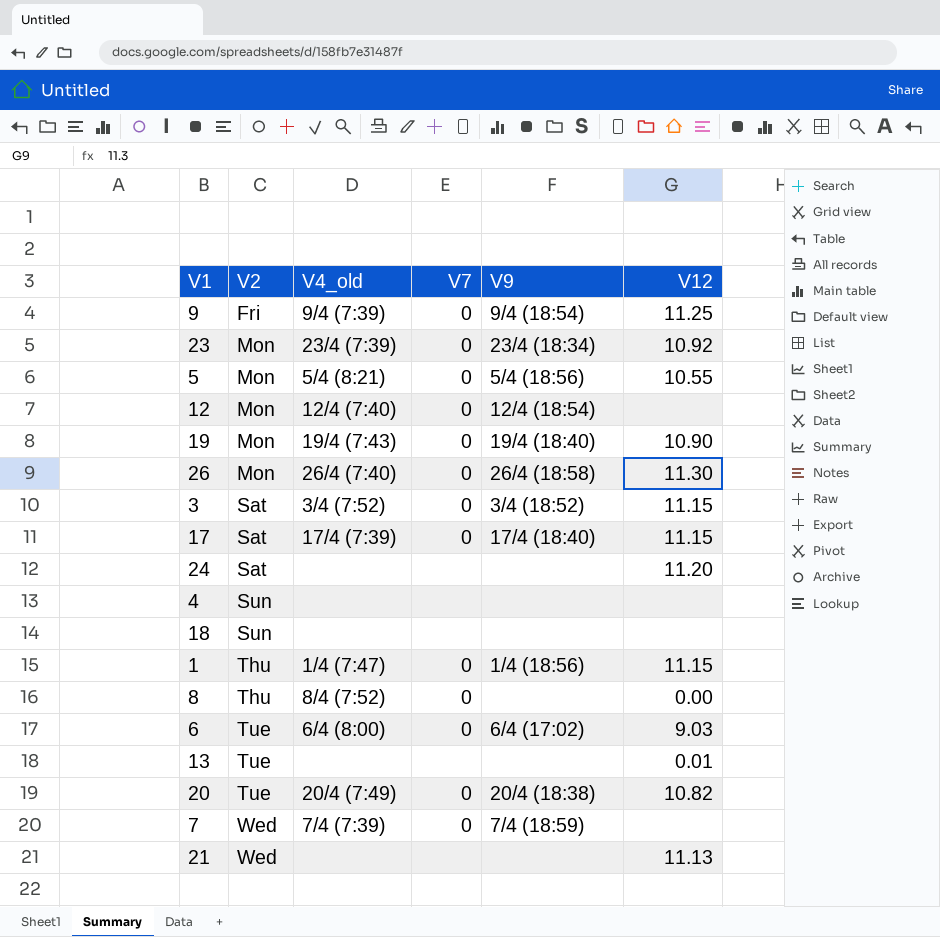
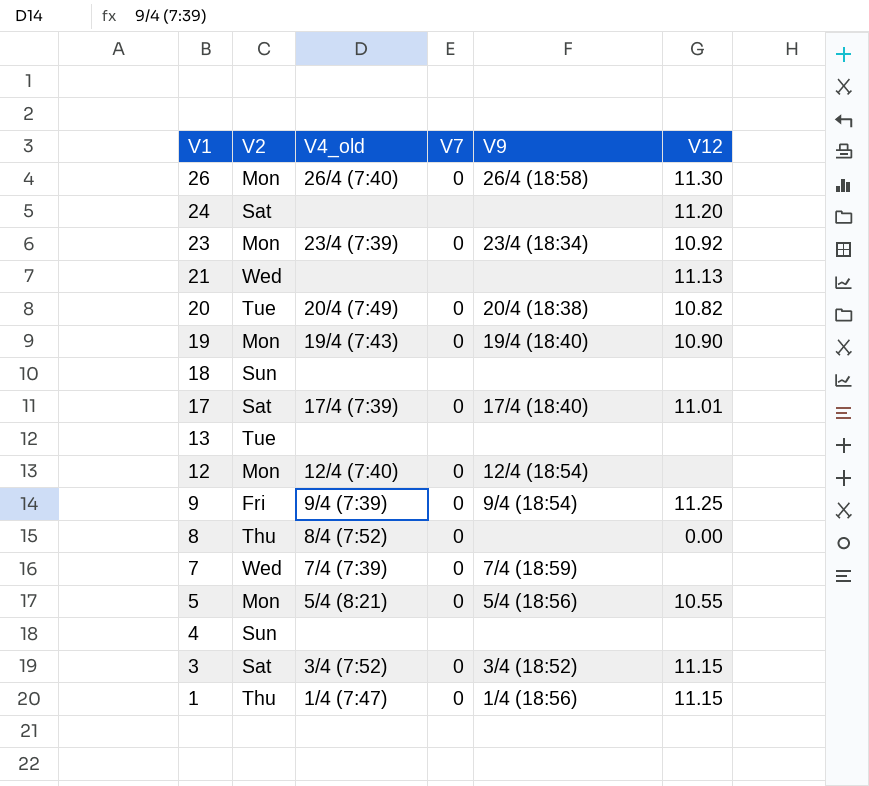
row order: V2 ascending -> V1 descending
row 6: Tue | 6/4 (8:00) | 0 | 6/4 (17:02) | 9.03 -> none
17 | V12: 11.15 -> 11.01
13 | V12: 0.01 -> none

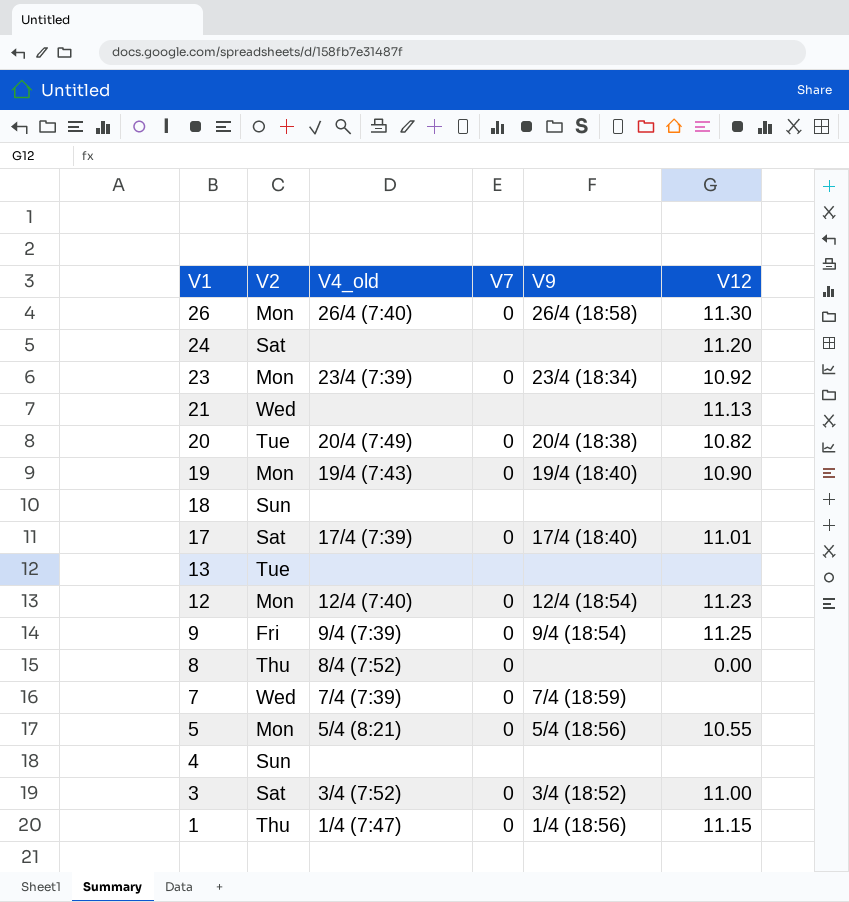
12 | V12: none -> 11.23
3 | V12: 11.15 -> 11.00

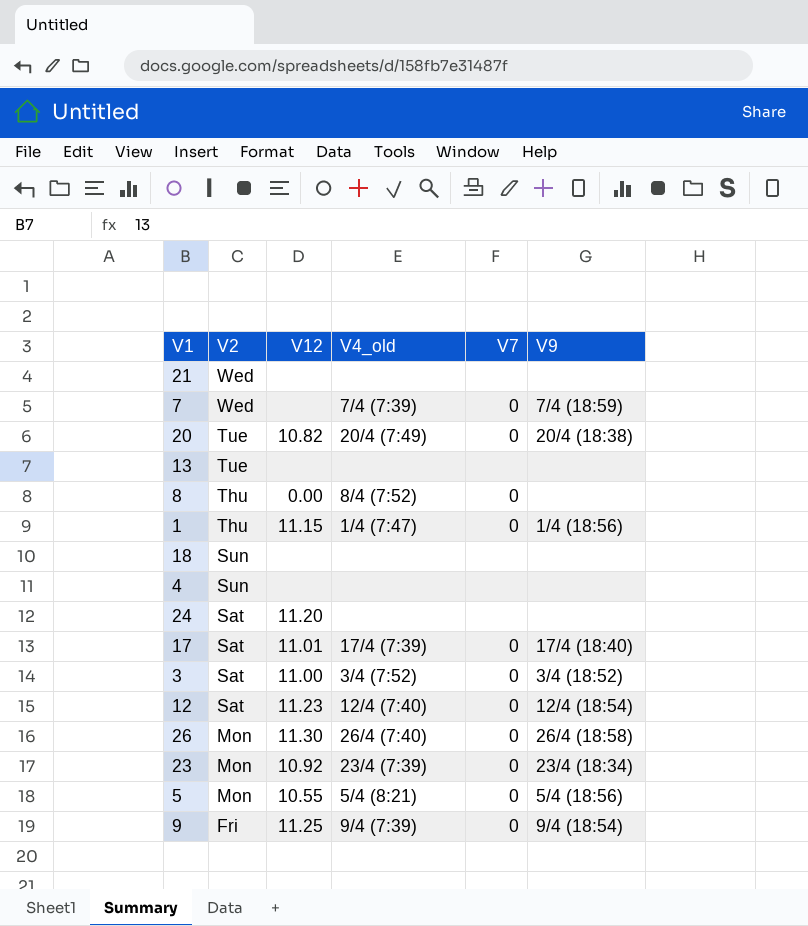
row order: V1 descending -> V2 descending
column V12 | position: 6 -> 3
row 19: Mon | 19/4 (7:43) | 0 | 19/4 (18:40) | 10.90 -> none
21 | V12: 11.13 -> none
12 | V2: Mon -> Sat

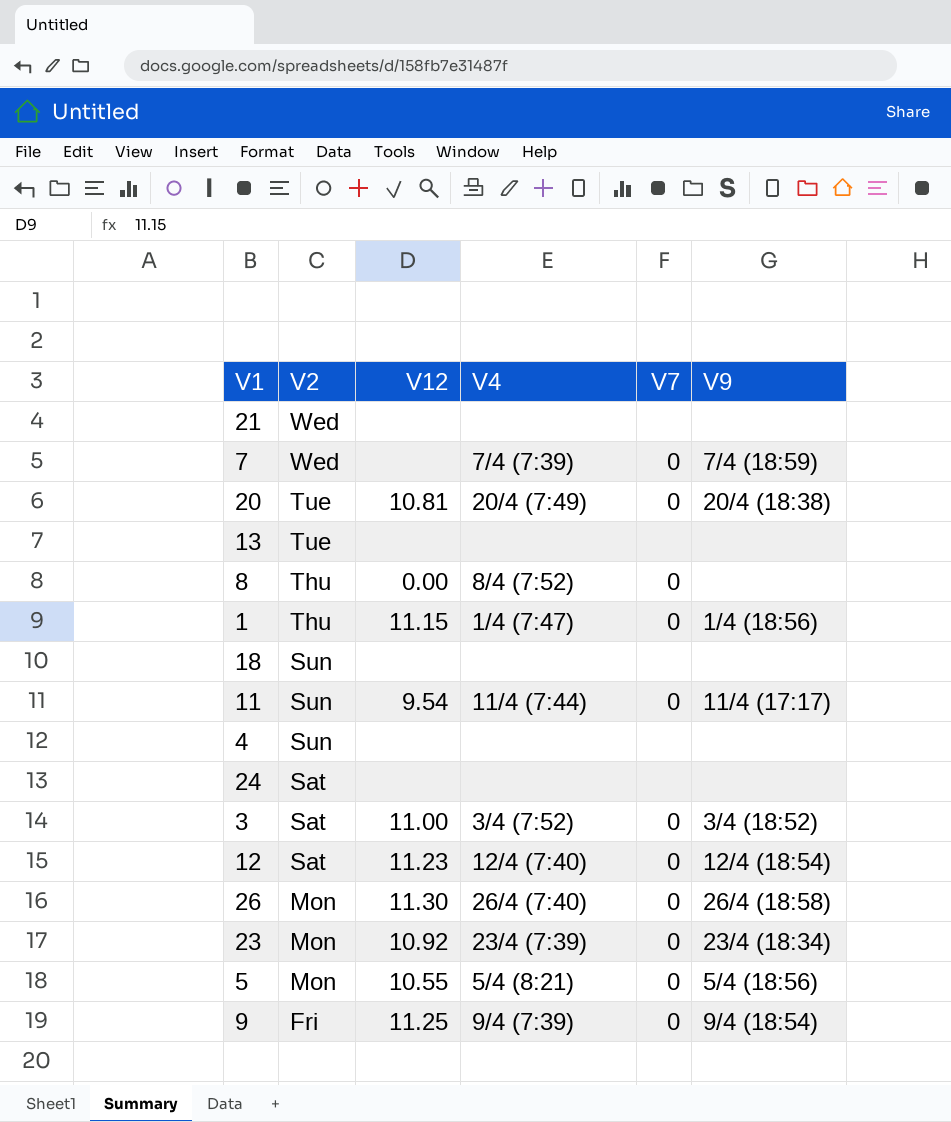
column name: V4_old -> V4
row 17: Sat | 11.01 | 17/4 (7:39) | 0 | 17/4 (18:40) -> none
20 | V12: 10.82 -> 10.81
row 11: none -> Sun | 9.54 | 11/4 (7:44) | 0 | 11/4 (17:17)
24 | V12: 11.20 -> none

